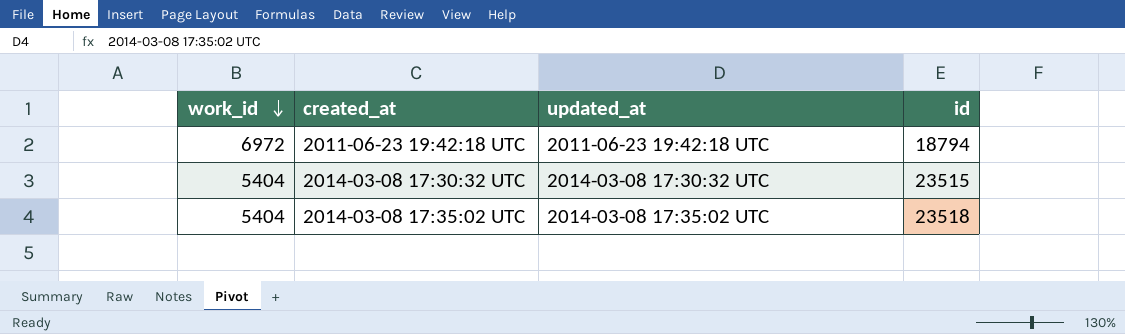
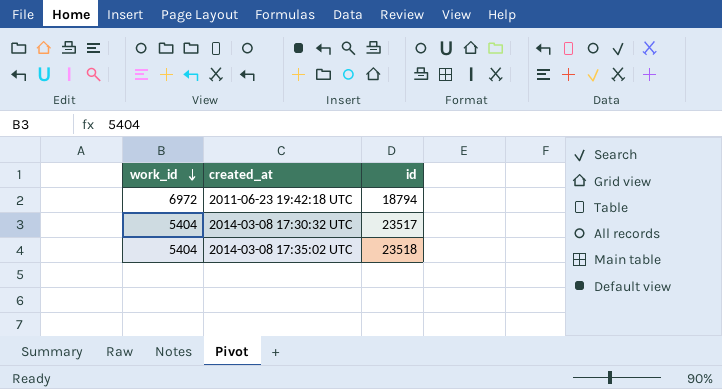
column updated_at | position: 3 -> none
2014-03-08 17:30:32 UTC | id: 23515 -> 23517

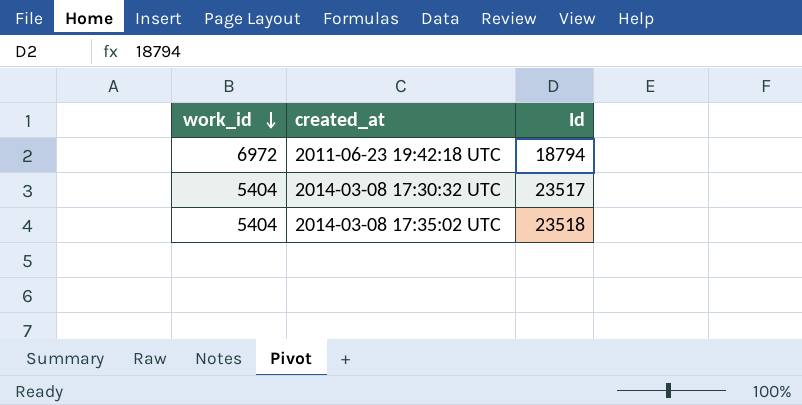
column name: id -> Id

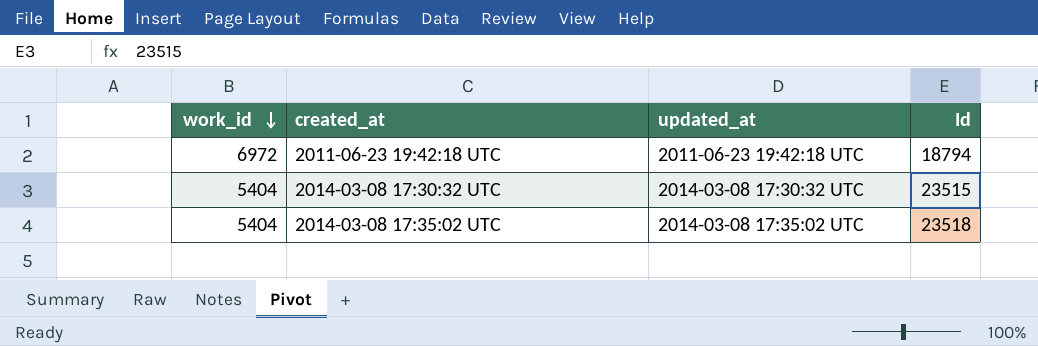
column updated_at | position: none -> 3
2014-03-08 17:30:32 UTC | Id: 23517 -> 23515

